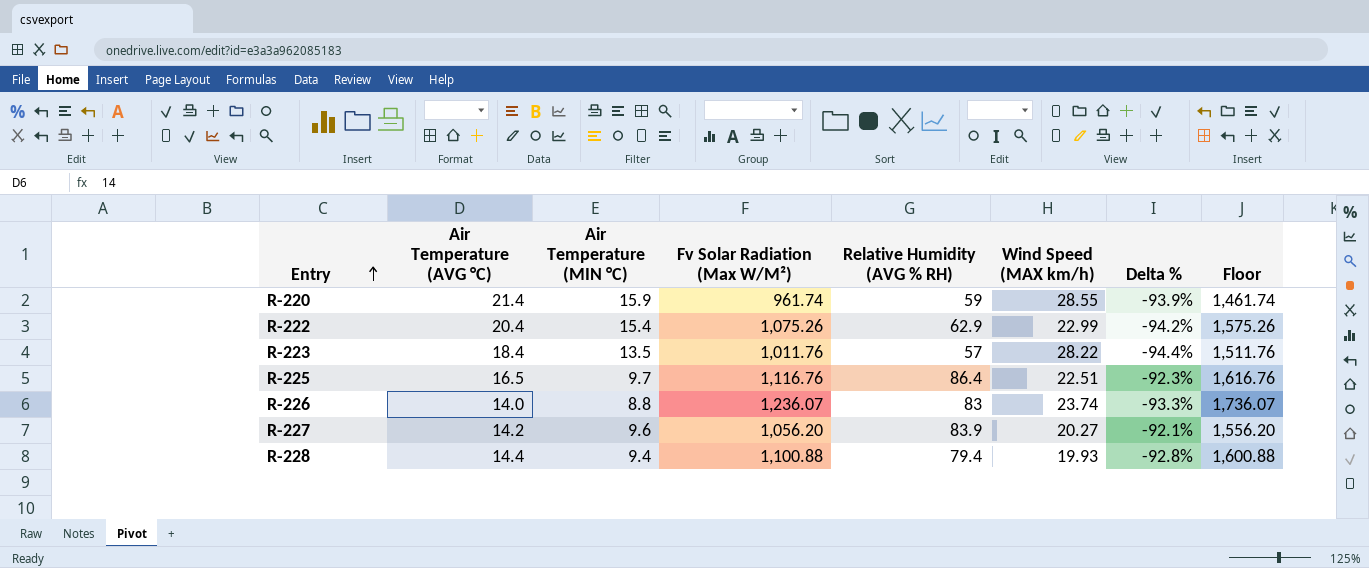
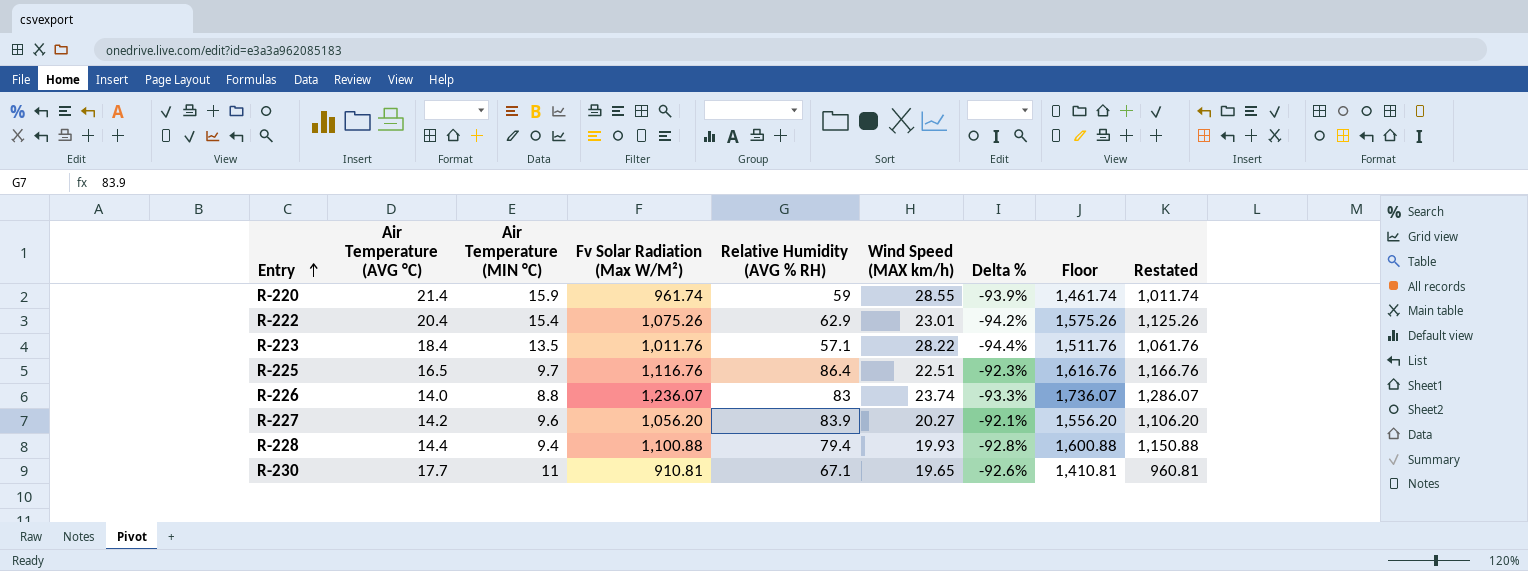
column Restated | formula: none -> [Fv Solar Radiation (Max W/M²)] + 50
R-222 | Wind Speed (MAX km/h): 22.99 -> 23.01
R-223 | Relative Humidity (AVG % RH): 57 -> 57.1
row R-230: none -> 17.7 | 11 | 910.81 | 67.1 | 19.65 | -92.6% | 1,410.81 | 960.81

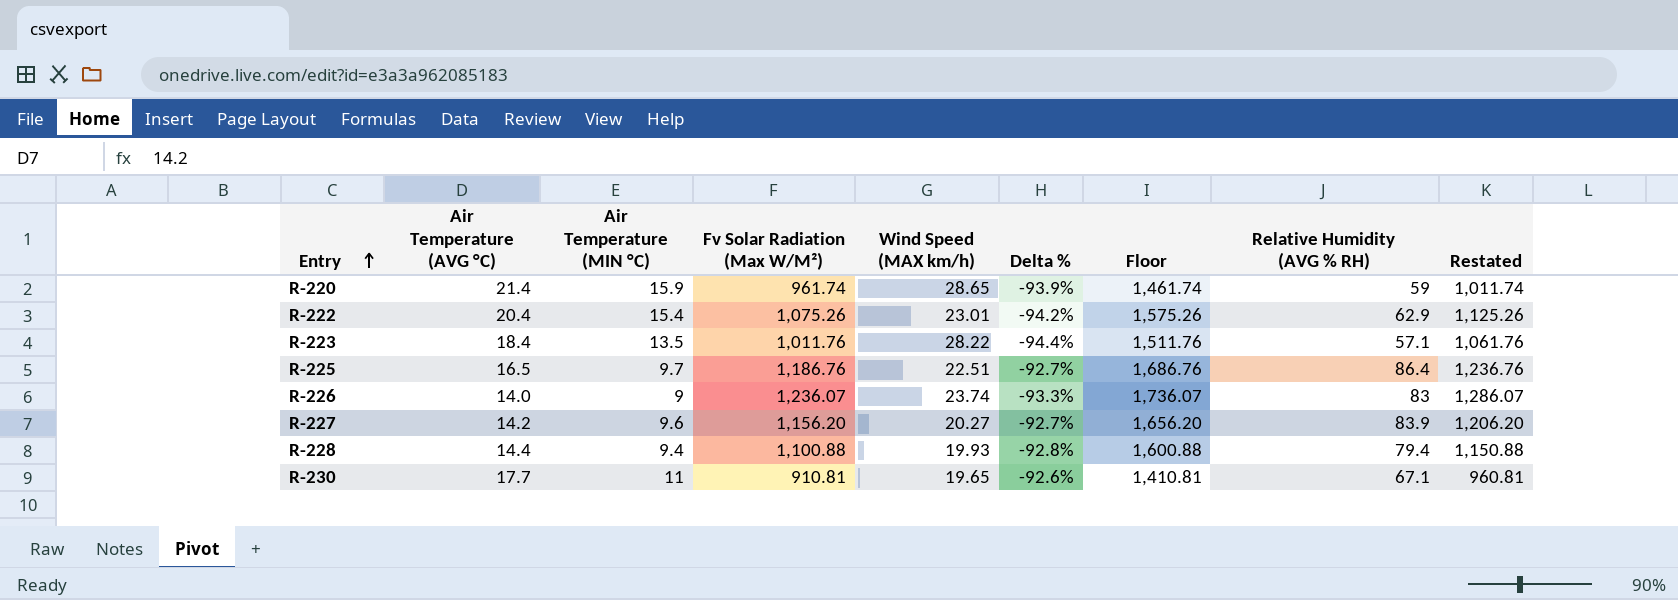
column Relative Humidity (AVG % RH) | position: 5 -> 8
R-220 | Wind Speed (MAX km/h): 28.55 -> 28.65
R-225 | Fv Solar Radiation (Max W/M²): 1,116.76 -> 1,186.76
R-225 | Delta %: -92.3% -> -92.7%
R-225 | Floor: 1,616.76 -> 1,686.76
R-225 | Restated: 1,166.76 -> 1,236.76
R-226 | Air Temperature (MIN °C): 8.8 -> 9
R-227 | Fv Solar Radiation (Max W/M²): 1,056.20 -> 1,156.20
R-227 | Delta %: -92.1% -> -92.7%
R-227 | Floor: 1,556.20 -> 1,656.20
R-227 | Restated: 1,106.20 -> 1,206.20

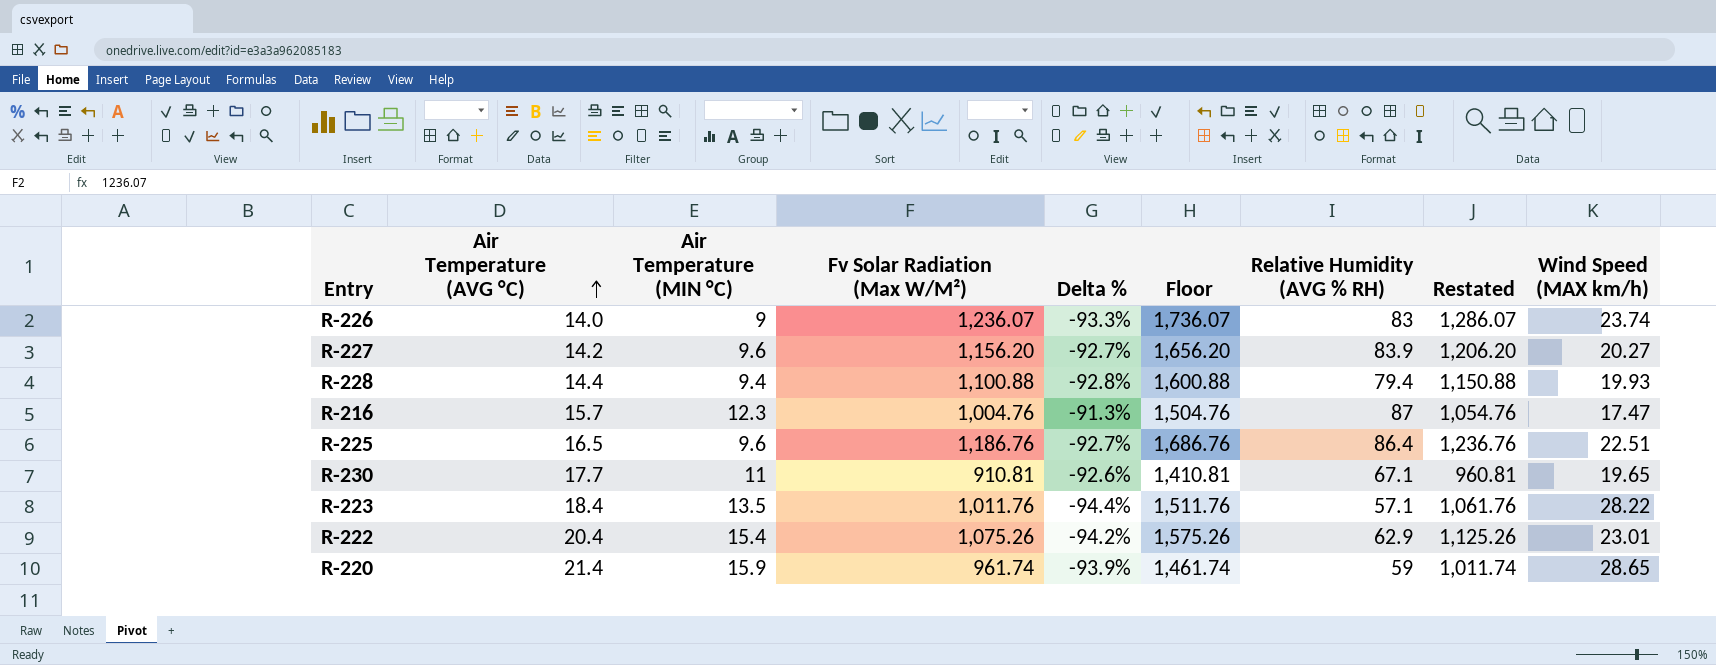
row order: Entry ascending -> Air Temperature (AVG °C) ascending
column Wind Speed (MAX km/h) | position: 5 -> 9
row R-216: none -> 15.7 | 12.3 | 1,004.76 | -91.3% | 1,504.76 | 87 | 1,054.76 | 17.47
R-225 | Air Temperature (MIN °C): 9.7 -> 9.6

